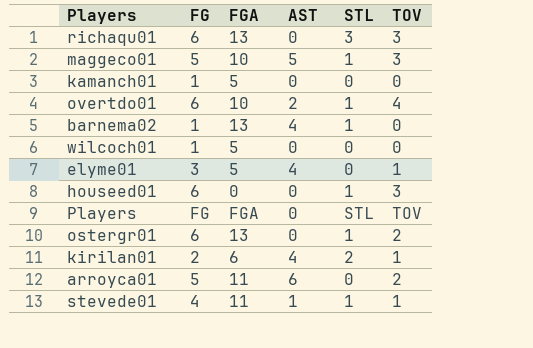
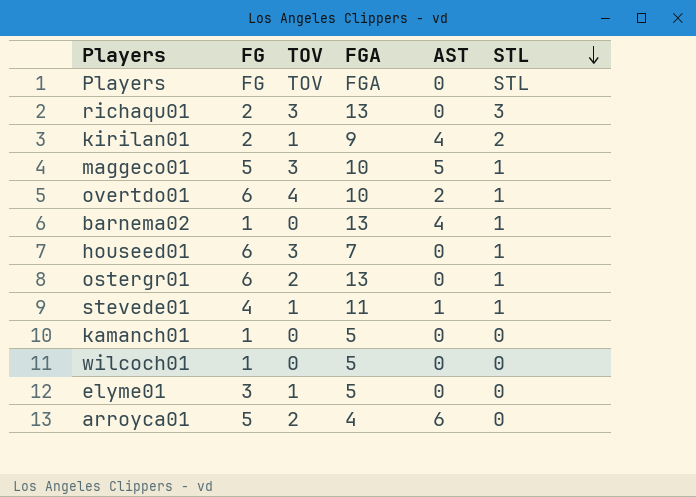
row order: none -> STL descending
column TOV | position: 6 -> 3
richaqu01 | FG: 6 -> 2
kirilan01 | FGA: 6 -> 9
houseed01 | FGA: 0 -> 7
elyme01 | AST: 4 -> 0
arroyca01 | FGA: 11 -> 4

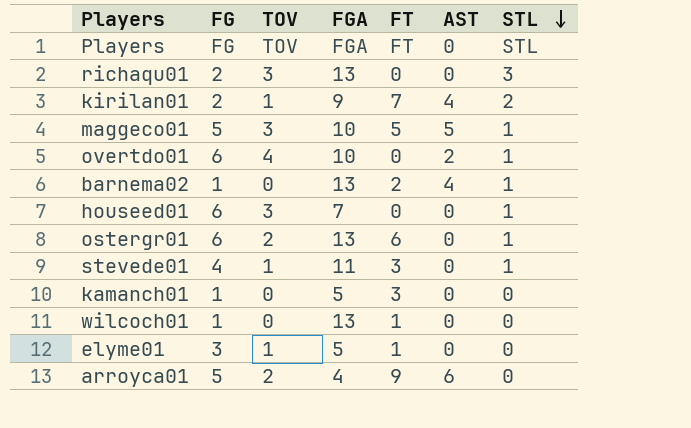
column FT | position: none -> 5
stevede01 | AST: 1 -> 0
wilcoch01 | FGA: 5 -> 13

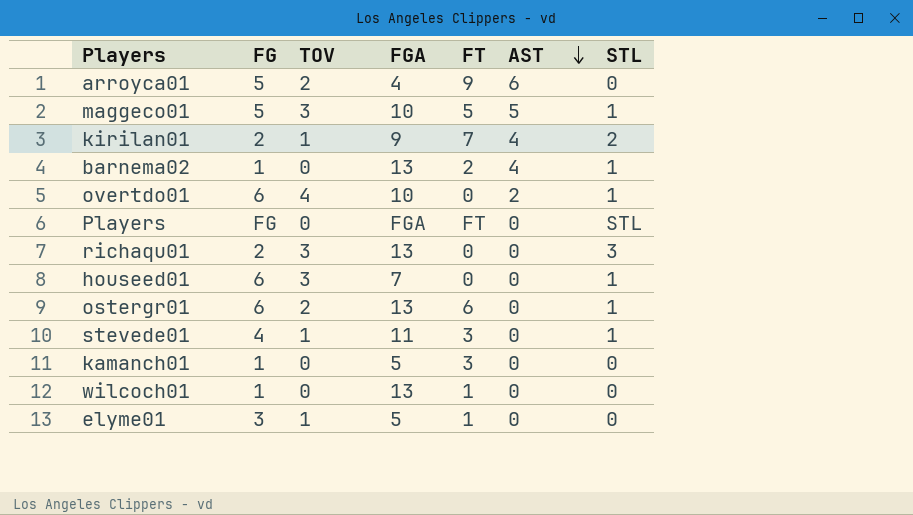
row order: STL descending -> AST descending
Players | TOV: TOV -> 0

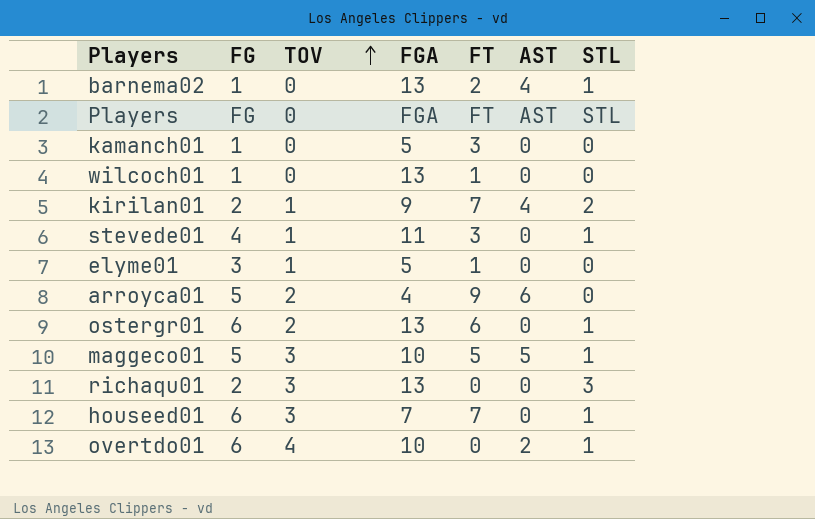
row order: AST descending -> TOV ascending
Players | AST: 0 -> AST
houseed01 | FT: 0 -> 7

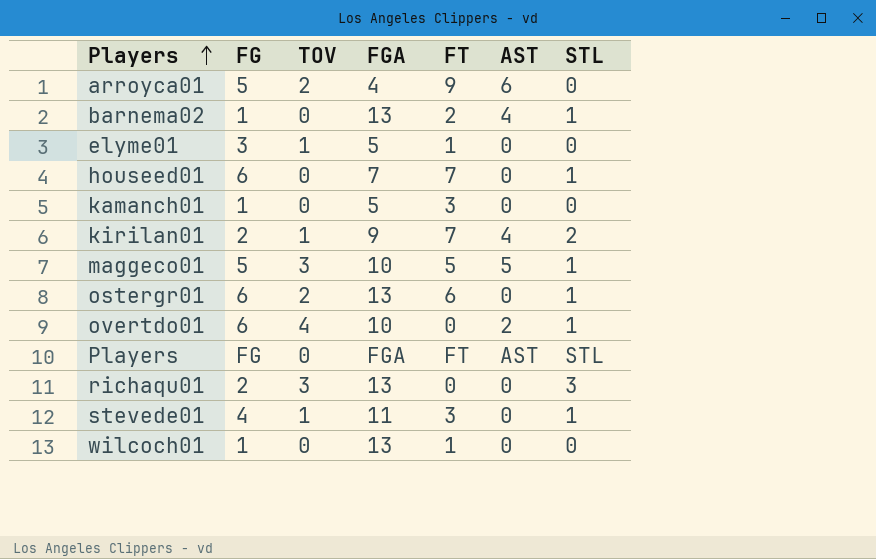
row order: TOV ascending -> Players ascending
houseed01 | TOV: 3 -> 0

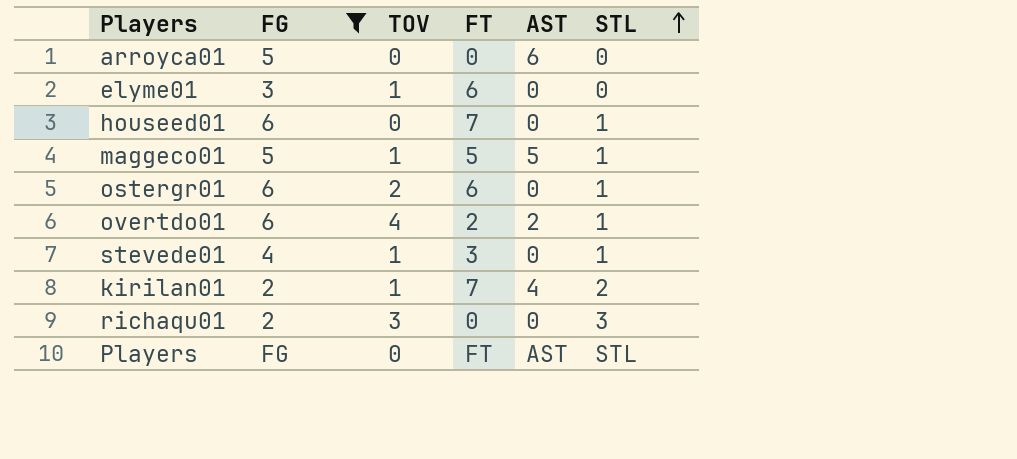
filter: none -> FG != 1
row order: Players ascending -> STL ascending
column FGA | position: 4 -> none
arroyca01 | TOV: 2 -> 0
arroyca01 | FT: 9 -> 0
elyme01 | FT: 1 -> 6
maggeco01 | TOV: 3 -> 1
overtdo01 | FT: 0 -> 2

